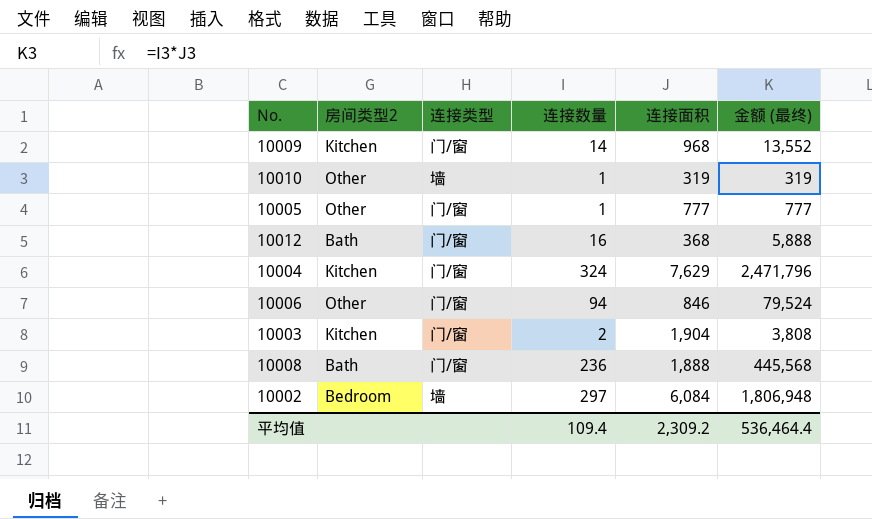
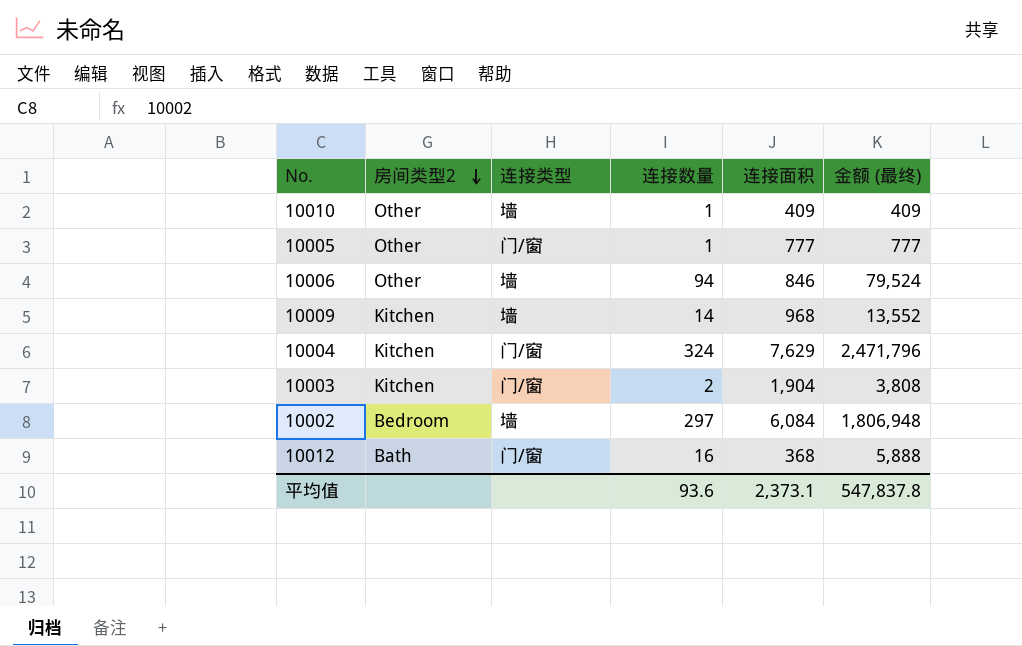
row order: none -> 房间类型2 descending
row 10008: Bath | 门/窗 | 236 | 1,888 | 445,568 -> none
10010 | 连接面积: 319 -> 409
10010 | 金额 (最终): 319 -> 409
10006 | 连接类型: 门/窗 -> 墙
10009 | 连接类型: 门/窗 -> 墙
平均值 | 连接数量: 109.4 -> 93.6
平均值 | 连接面积: 2,309.2 -> 2,373.1
平均值 | 金额 (最终): 536,464.4 -> 547,837.8

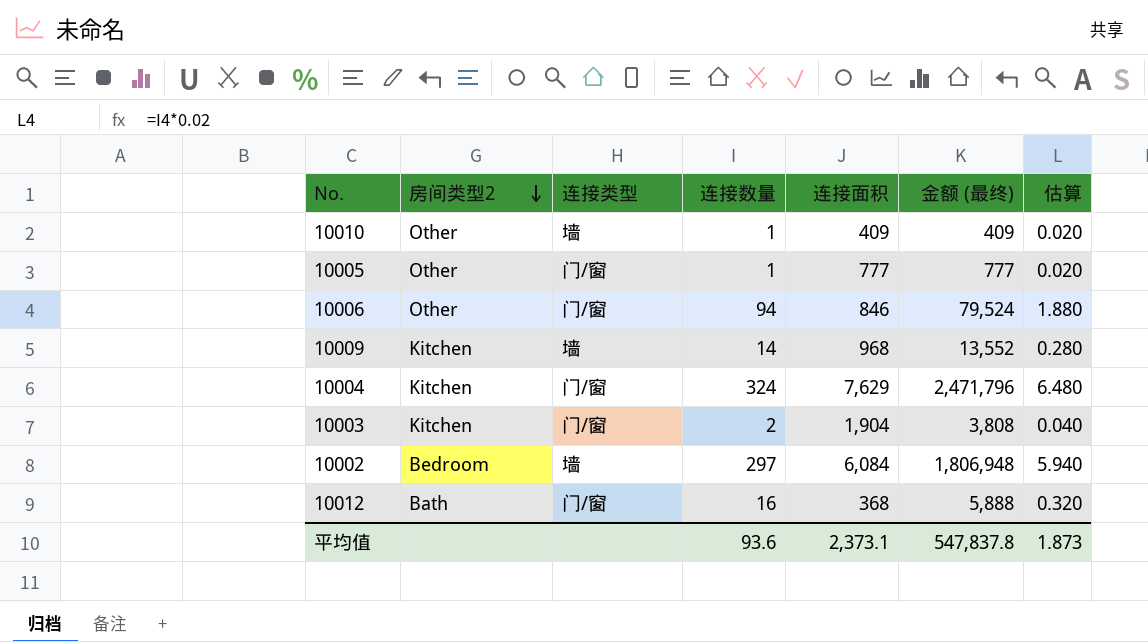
column 估算 | formula: none -> [连接数量] * 0.02
10006 | 连接类型: 墙 -> 门/窗

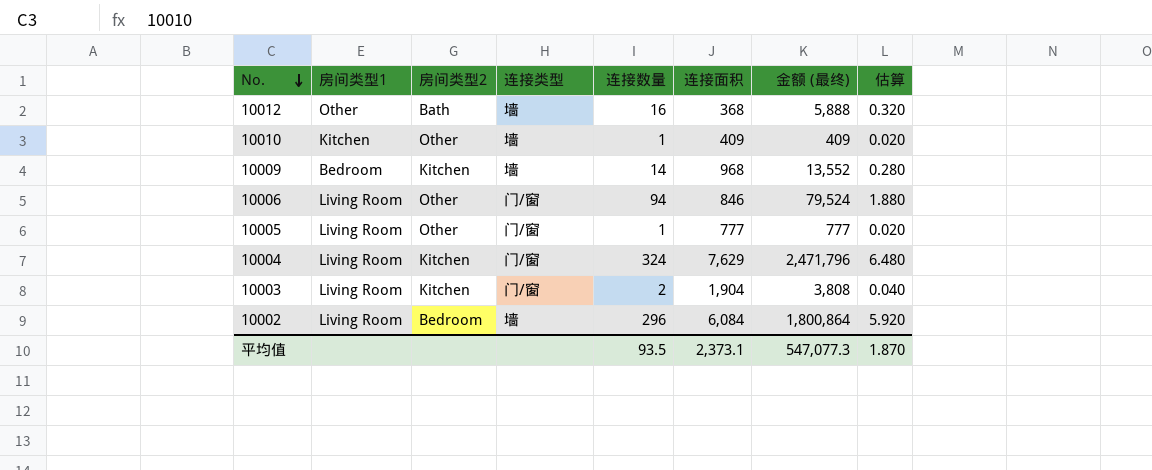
row order: 房间类型2 descending -> No. descending
column 房间类型1 | position: none -> 2
10012 | 连接类型: 门/窗 -> 墙
10002 | 连接数量: 297 -> 296
10002 | 金额 (最终): 1,806,948 -> 1,800,864
10002 | 估算: 5.940 -> 5.920
平均值 | 连接数量: 93.6 -> 93.5
平均值 | 金额 (最终): 547,837.8 -> 547,077.3
平均值 | 估算: 1.873 -> 1.870

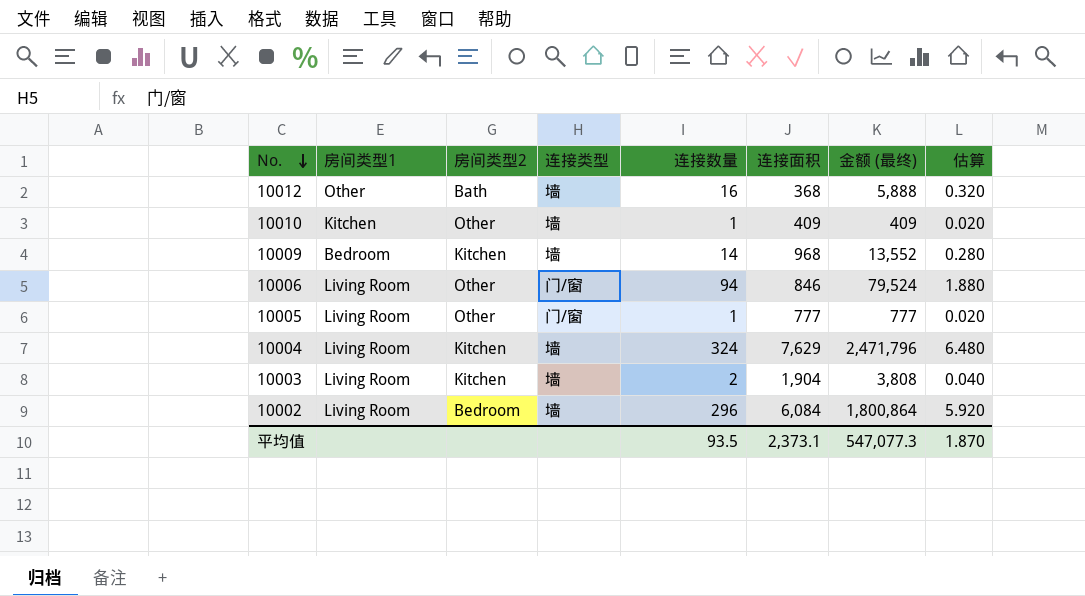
10004 | 连接类型: 门/窗 -> 墙
10003 | 连接类型: 门/窗 -> 墙

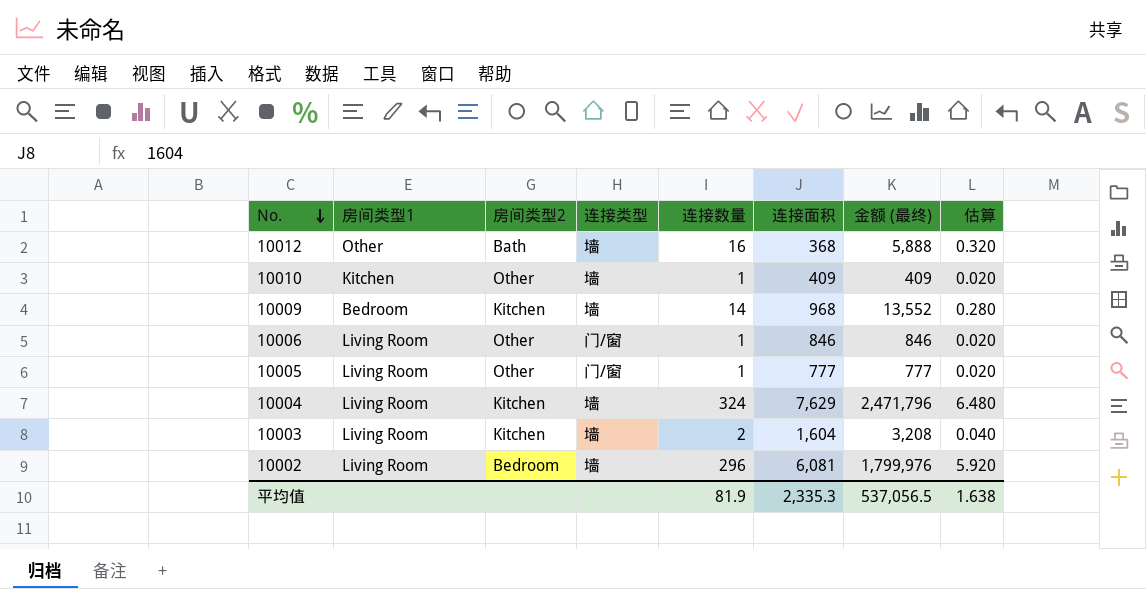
10006 | 连接数量: 94 -> 1
10006 | 金额 (最终): 79,524 -> 846
10006 | 估算: 1.880 -> 0.020
10003 | 连接面积: 1,904 -> 1,604
10003 | 金额 (最终): 3,808 -> 3,208
10002 | 连接面积: 6,084 -> 6,081
10002 | 金额 (最终): 1,800,864 -> 1,799,976
平均值 | 连接数量: 93.5 -> 81.9
平均值 | 连接面积: 2,373.1 -> 2,335.3
平均值 | 金额 (最终): 547,077.3 -> 537,056.5
平均值 | 估算: 1.870 -> 1.638

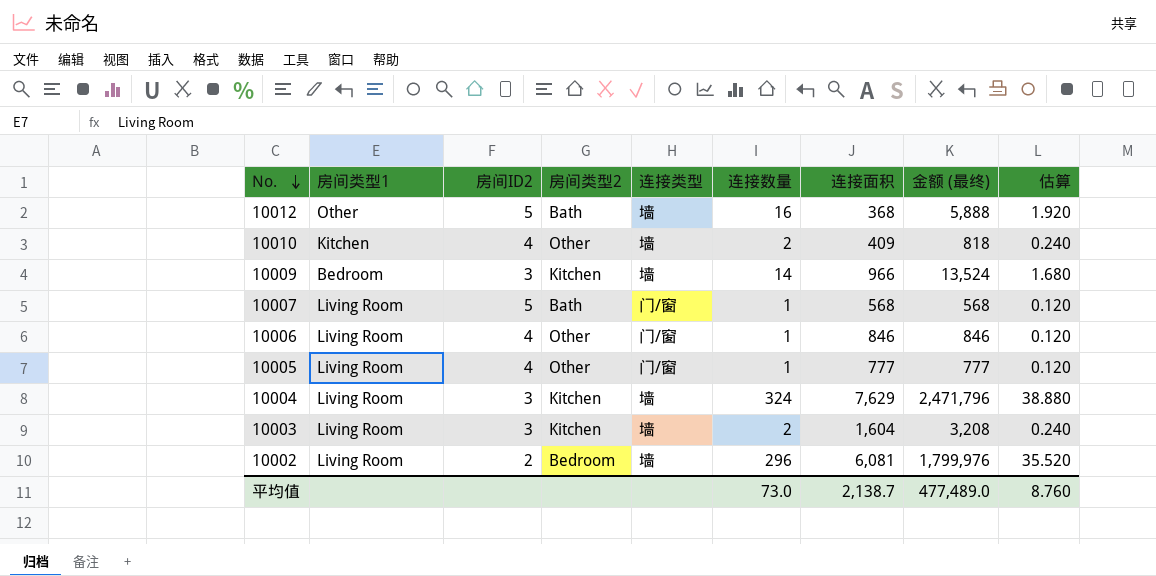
column 房间ID2 | position: none -> 3
column 估算 | formula: [连接数量] * 0.02 -> [连接数量] * 0.12
10010 | 连接数量: 1 -> 2
10010 | 金额 (最终): 409 -> 818
10009 | 连接面积: 968 -> 966
10009 | 金额 (最终): 13,552 -> 13,524
row 10007: none -> Living Room | 5 | Bath | 门/窗 | 1 | 568 | 568 | 0.120
平均值 | 连接数量: 81.9 -> 73.0
平均值 | 连接面积: 2,335.3 -> 2,138.7
平均值 | 金额 (最终): 537,056.5 -> 477,489.0
平均值 | 估算: 1.638 -> 8.760

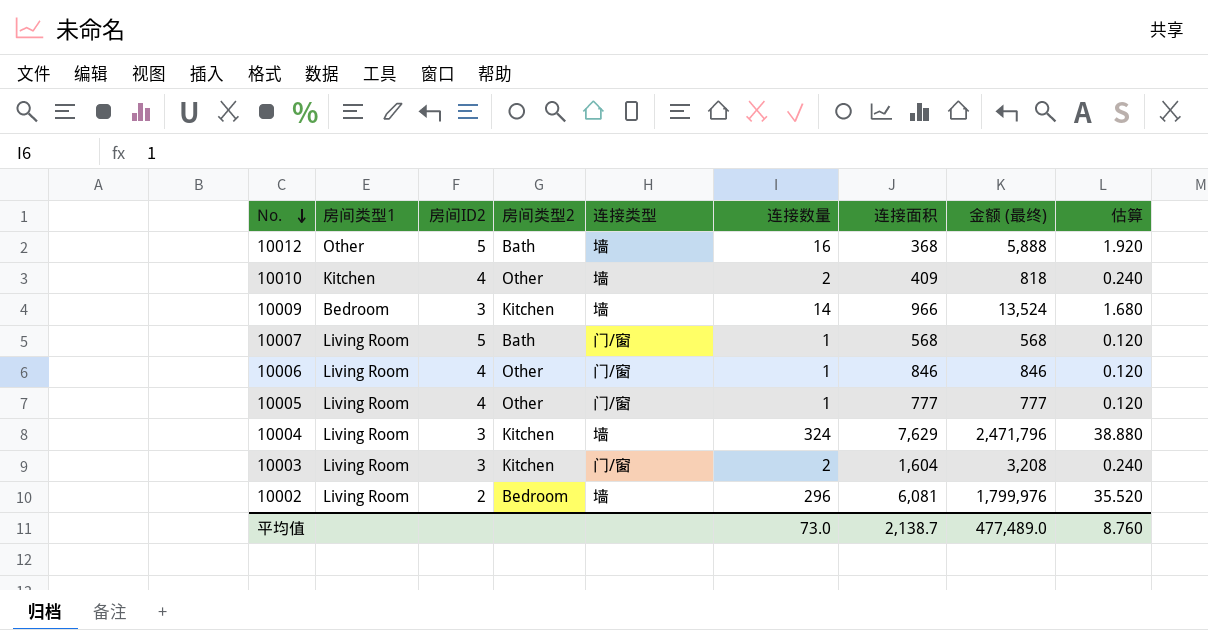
10003 | 连接类型: 墙 -> 门/窗

